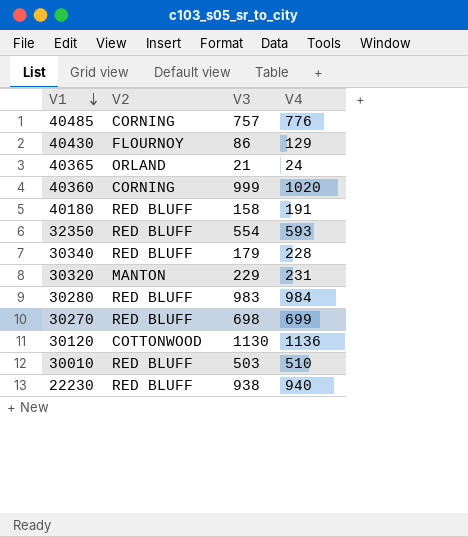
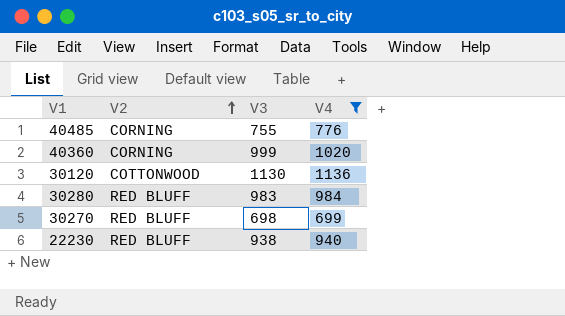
filter: none -> V4 >= 699
row order: V1 descending -> V2 ascending
40485 | V3: 757 -> 755

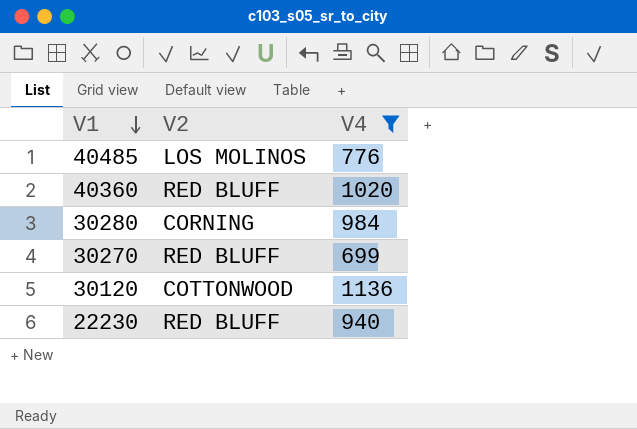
row order: V2 ascending -> V1 descending
column V3 | position: 3 -> none
40485 | V2: CORNING -> LOS MOLINOS
40360 | V2: CORNING -> RED BLUFF
30280 | V2: RED BLUFF -> CORNING

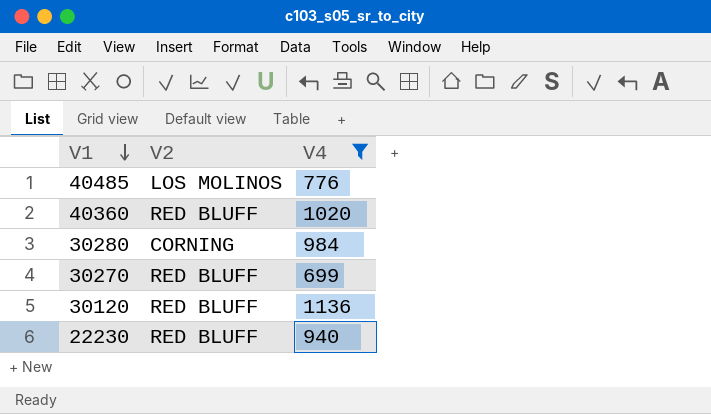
30120 | V2: COTTONWOOD -> RED BLUFF

